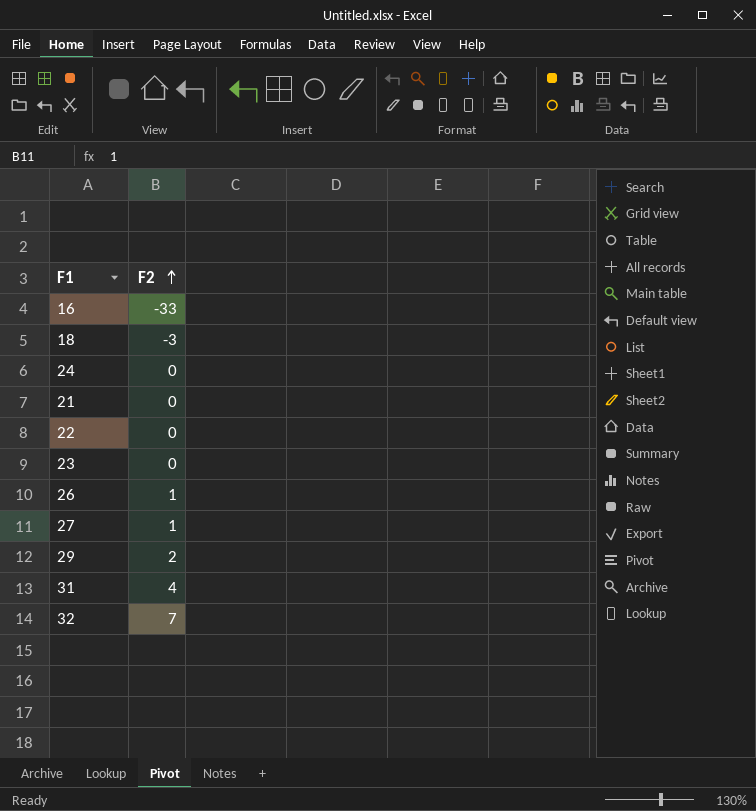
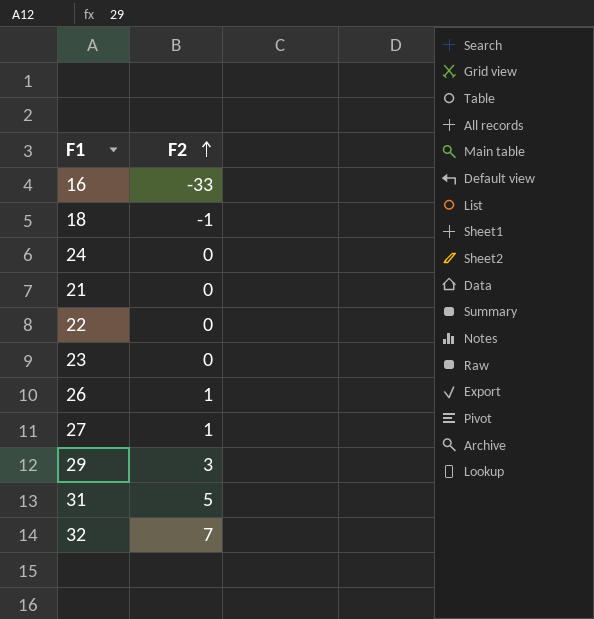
18 | F2: -3 -> -1
29 | F2: 2 -> 3
31 | F2: 4 -> 5

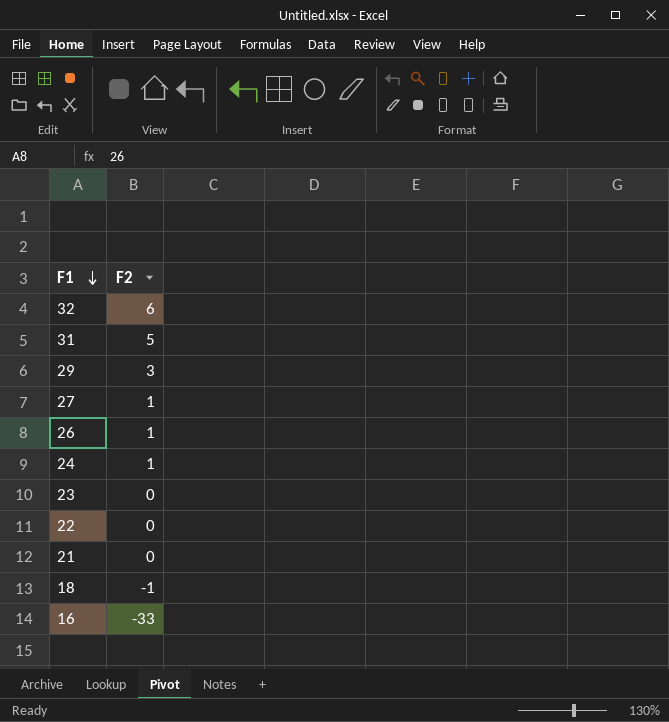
row order: F2 ascending -> F1 descending
32 | F2: 7 -> 6
24 | F2: 0 -> 1

